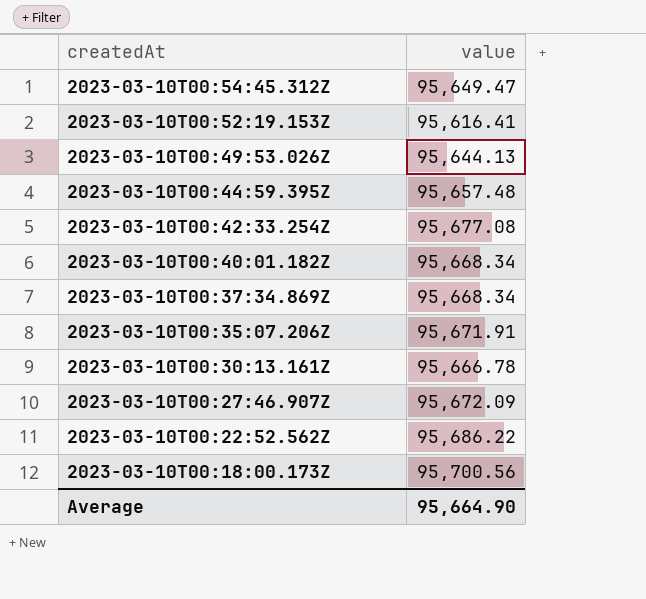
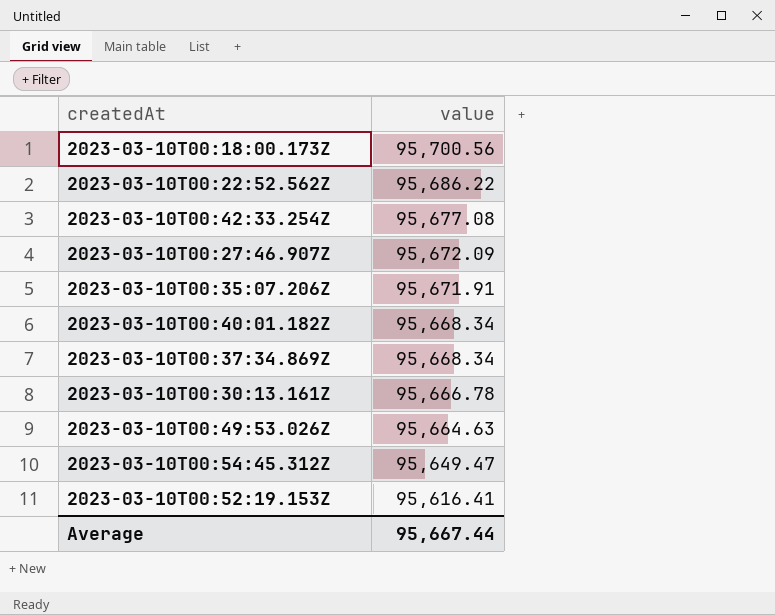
row order: createdAt descending -> value descending
row 2023-03-10T00:44:59.395Z: 95,657.48 -> none
2023-03-10T00:49:53.026Z | value: 95,644.13 -> 95,664.63
Average | value: 95,664.90 -> 95,667.44

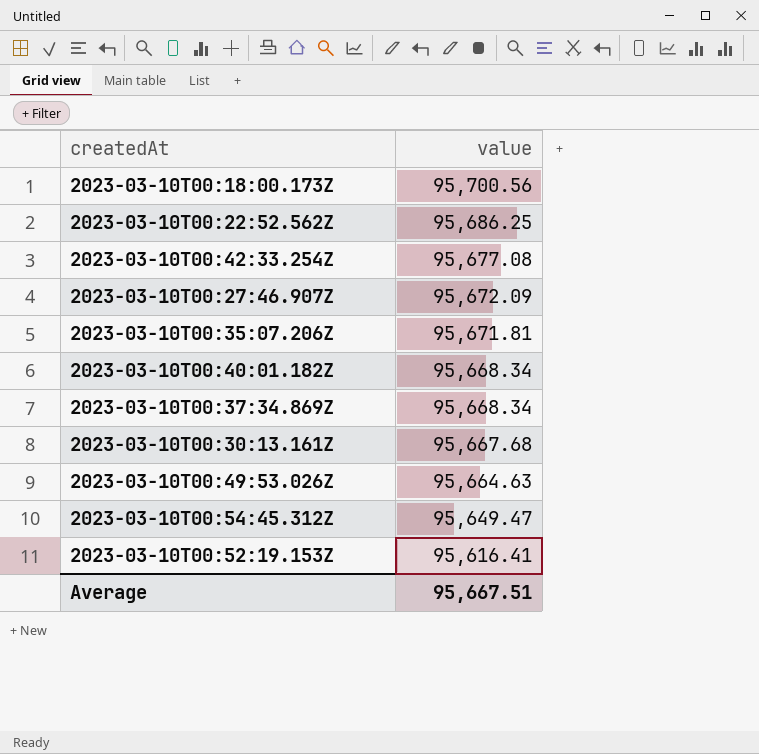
2023-03-10T00:22:52.562Z | value: 95,686.22 -> 95,686.25
2023-03-10T00:35:07.206Z | value: 95,671.91 -> 95,671.81
2023-03-10T00:30:13.161Z | value: 95,666.78 -> 95,667.68
Average | value: 95,667.44 -> 95,667.51

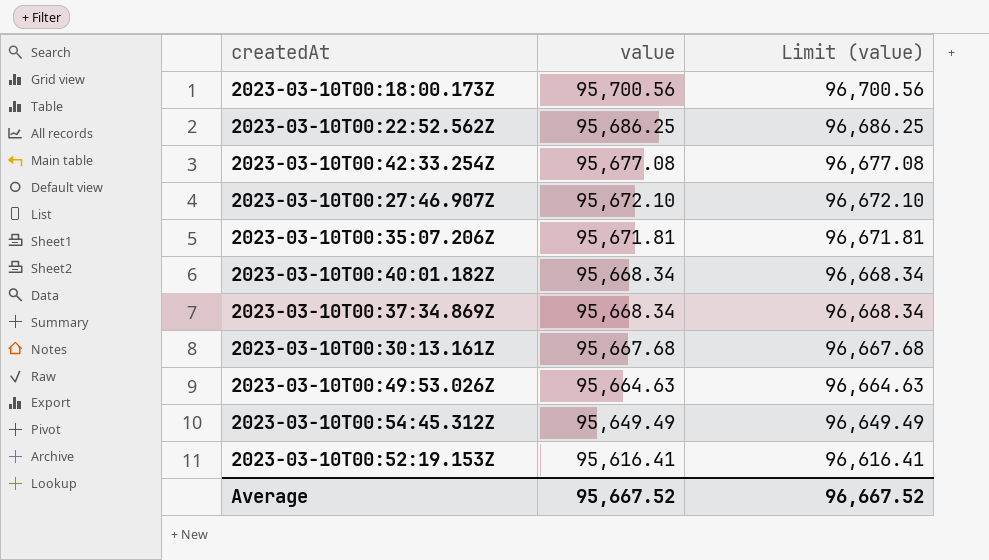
column Limit (value) | formula: none -> [value] + 1000
2023-03-10T00:27:46.907Z | value: 95,672.09 -> 95,672.10
2023-03-10T00:54:45.312Z | value: 95,649.47 -> 95,649.49
Average | value: 95,667.51 -> 95,667.52

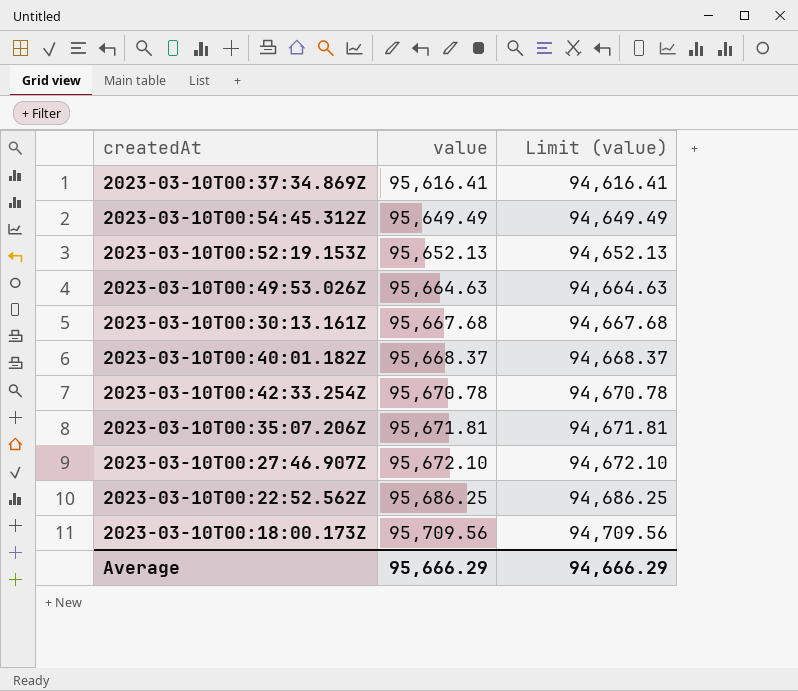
row order: value descending -> value ascending
column Limit (value) | formula: [value] + 1000 -> [value] - 1000
2023-03-10T00:37:34.869Z | value: 95,668.34 -> 95,616.41
2023-03-10T00:52:19.153Z | value: 95,616.41 -> 95,652.13
2023-03-10T00:40:01.182Z | value: 95,668.34 -> 95,668.37
2023-03-10T00:42:33.254Z | value: 95,677.08 -> 95,670.78
2023-03-10T00:18:00.173Z | value: 95,700.56 -> 95,709.56
Average | value: 95,667.52 -> 95,666.29
Average | Limit (value): 96,667.52 -> 94,666.29

